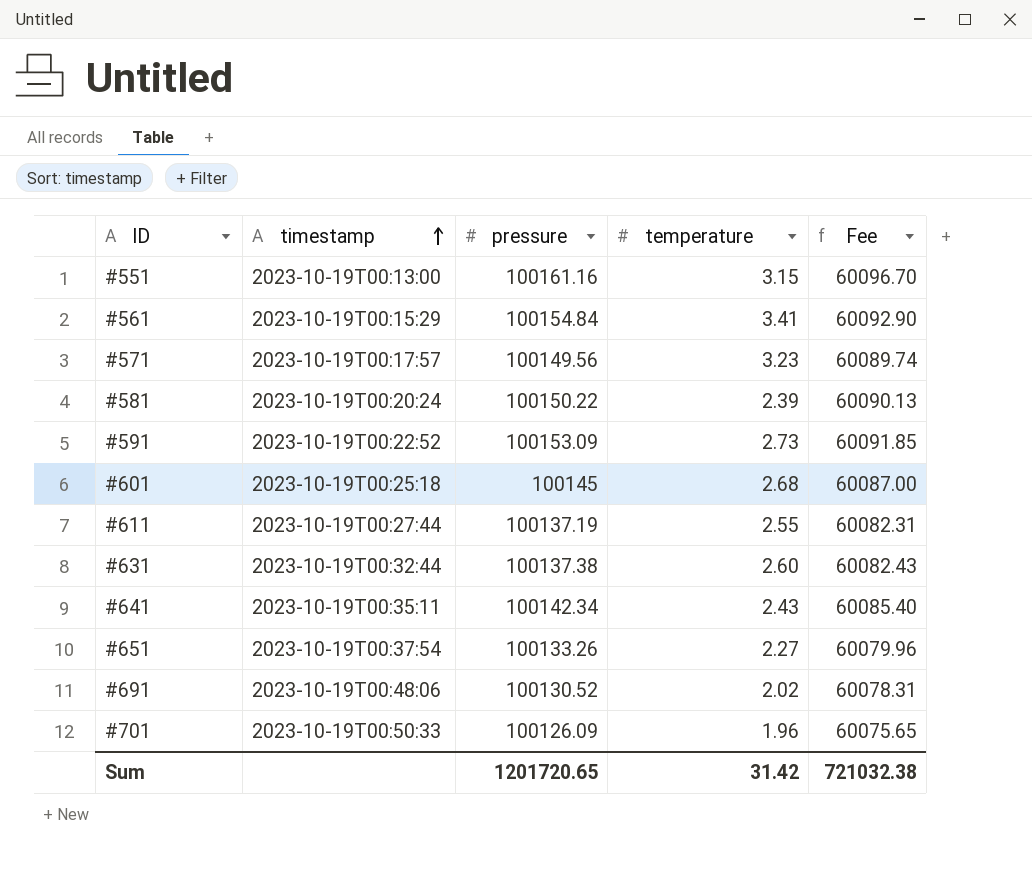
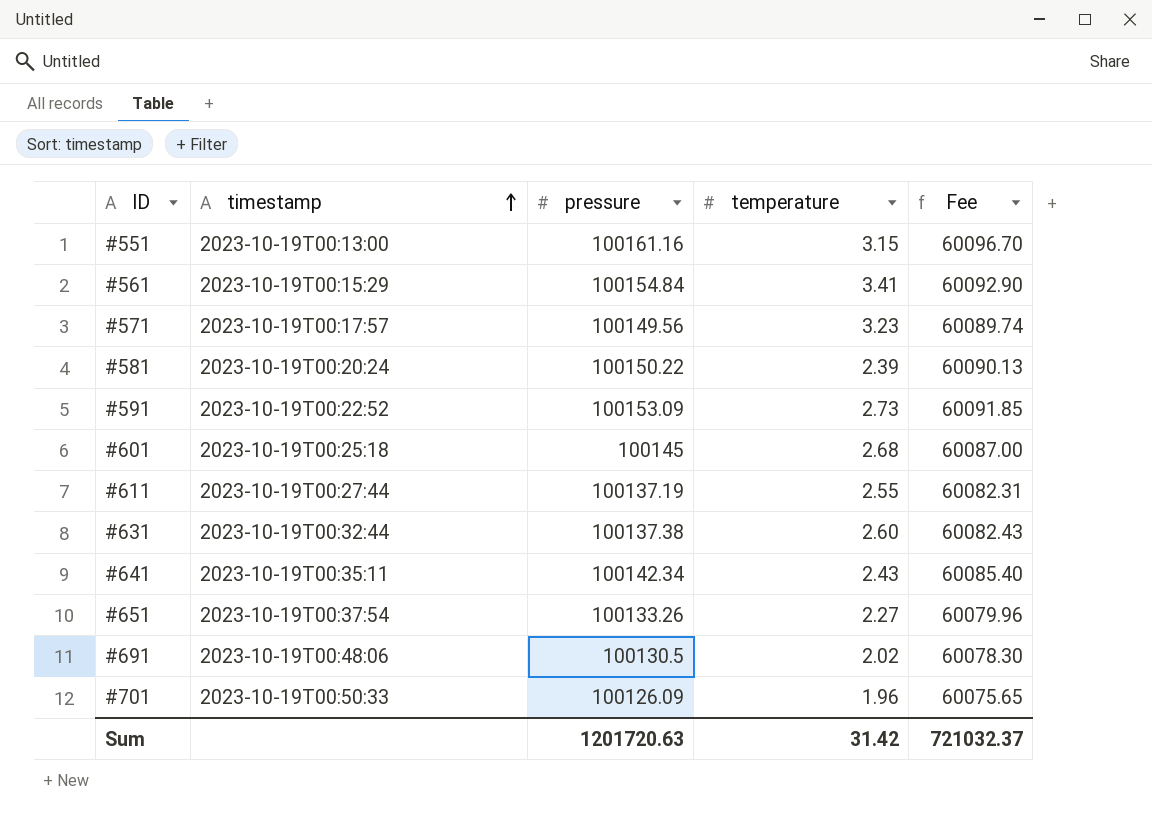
#691 | pressure: 100130.52 -> 100130.5
#691 | Fee: 60078.31 -> 60078.30
Sum | pressure: 1201720.65 -> 1201720.63
Sum | Fee: 721032.38 -> 721032.37

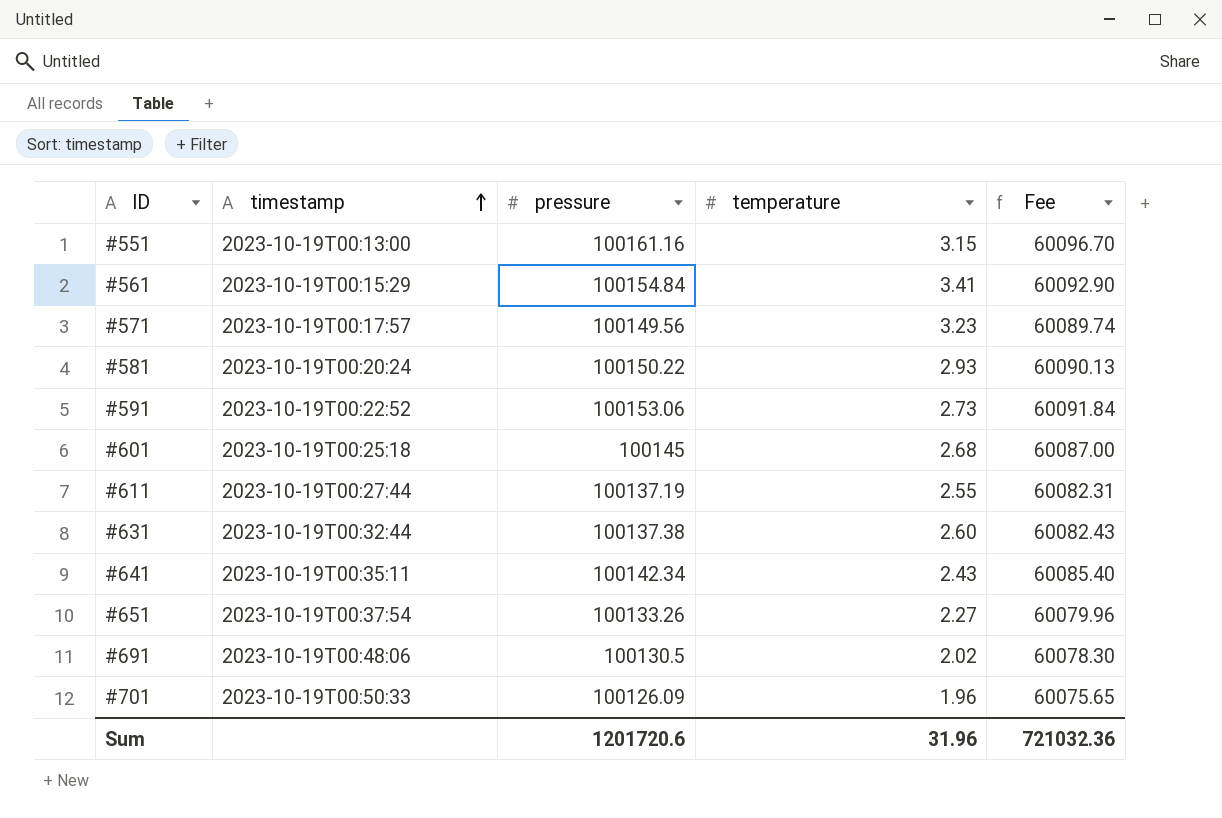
#581 | temperature: 2.39 -> 2.93
#591 | pressure: 100153.09 -> 100153.06
#591 | Fee: 60091.85 -> 60091.84
Sum | pressure: 1201720.63 -> 1201720.6
Sum | temperature: 31.42 -> 31.96
Sum | Fee: 721032.37 -> 721032.36

